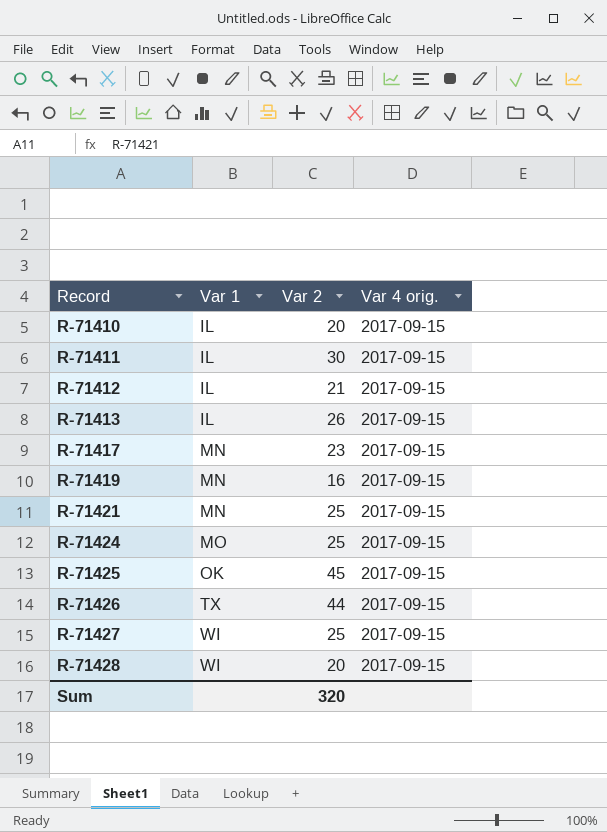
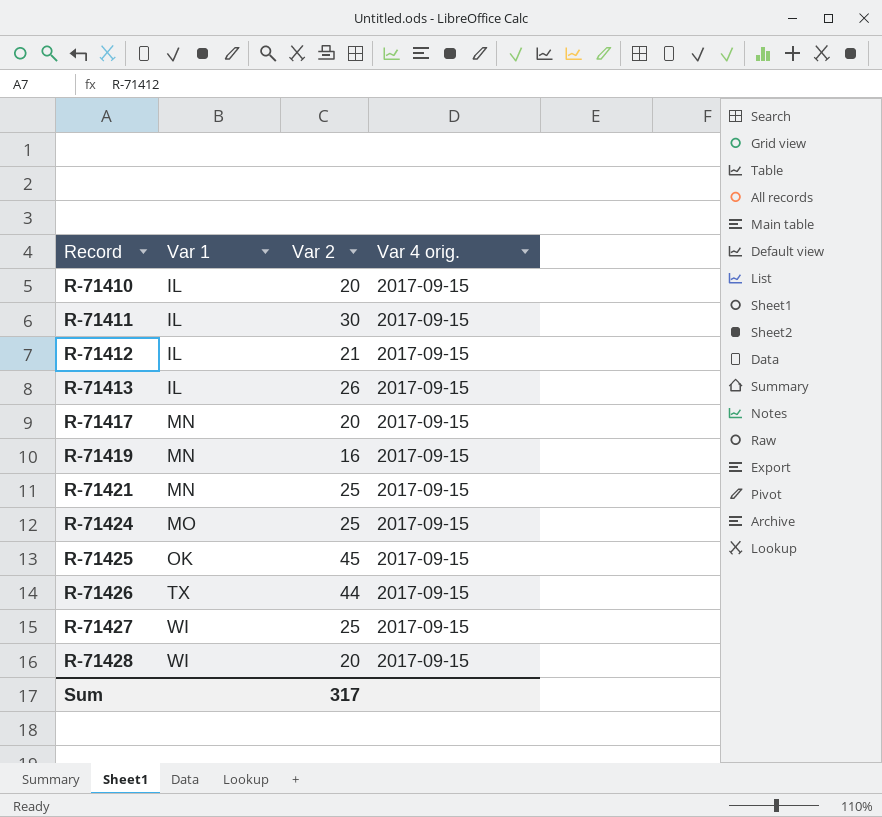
R-71417 | Var 2: 23 -> 20
Sum | Var 2: 320 -> 317

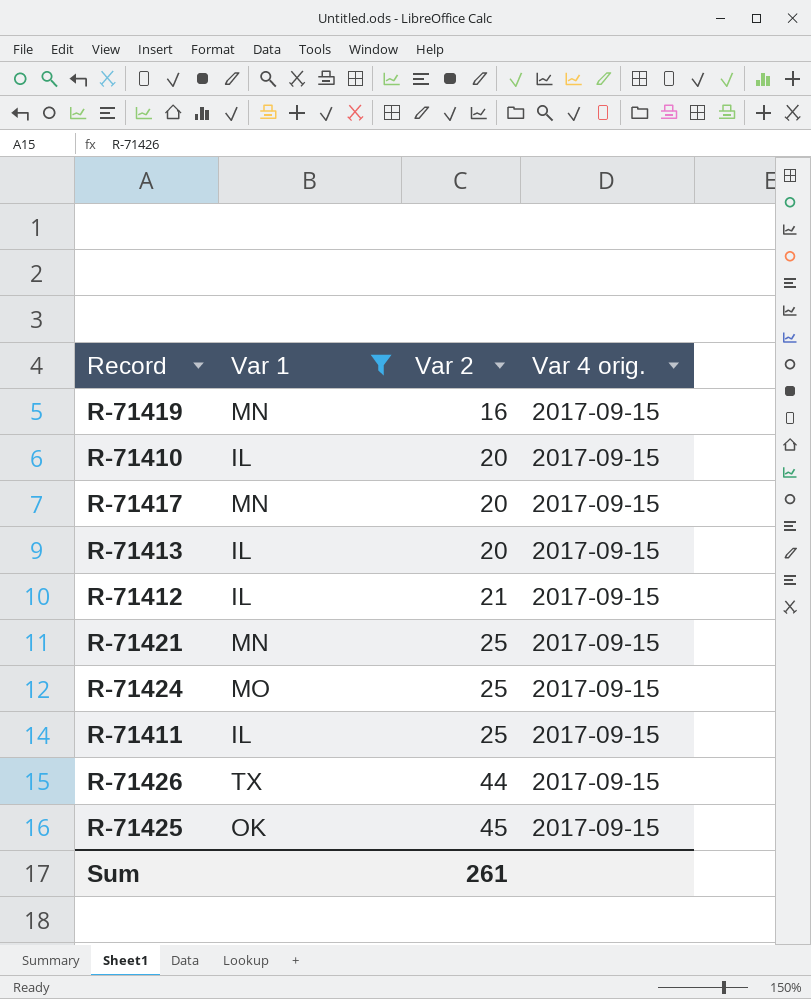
filter: none -> Var 1 != WI
row order: Record ascending -> Var 2 ascending
R-71413 | Var 2: 26 -> 20
R-71411 | Var 2: 30 -> 25
Sum | Var 2: 317 -> 261

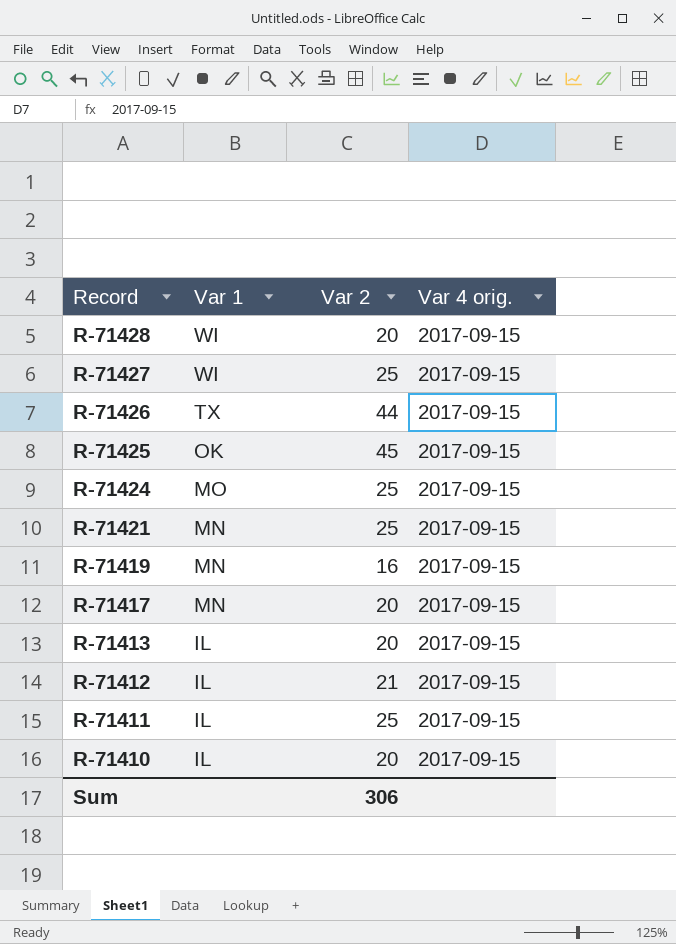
filter: Var 1 != WI -> none
row order: Var 2 ascending -> Record descending
Sum | Var 2: 261 -> 306

